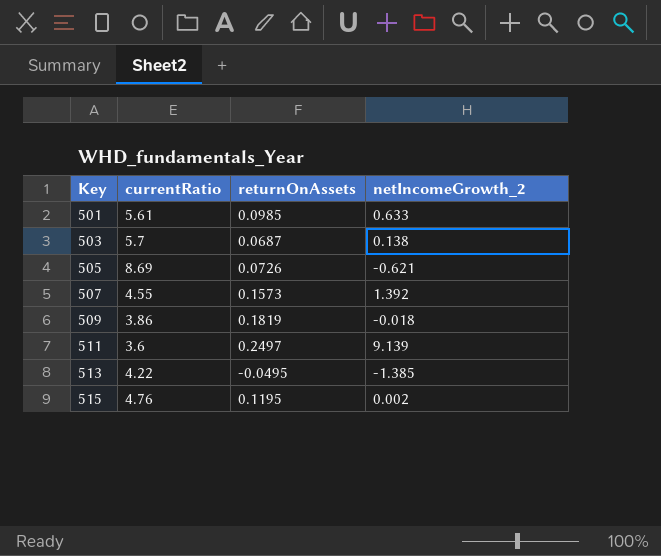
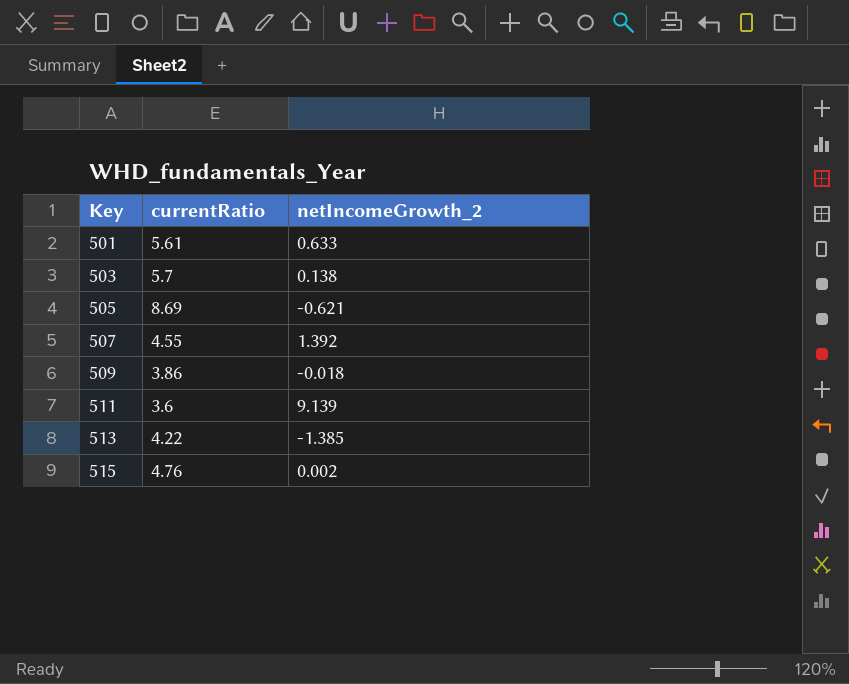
column returnOnAssets | position: 3 -> none

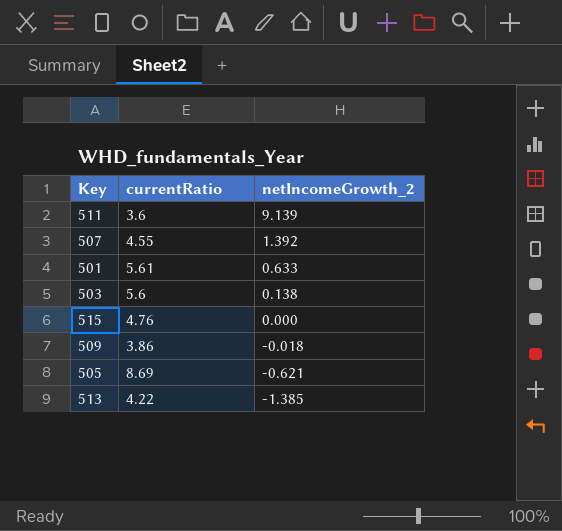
row order: Key ascending -> netIncomeGrowth_2 descending
503 | currentRatio: 5.7 -> 5.6
515 | netIncomeGrowth_2: 0.002 -> 0.000

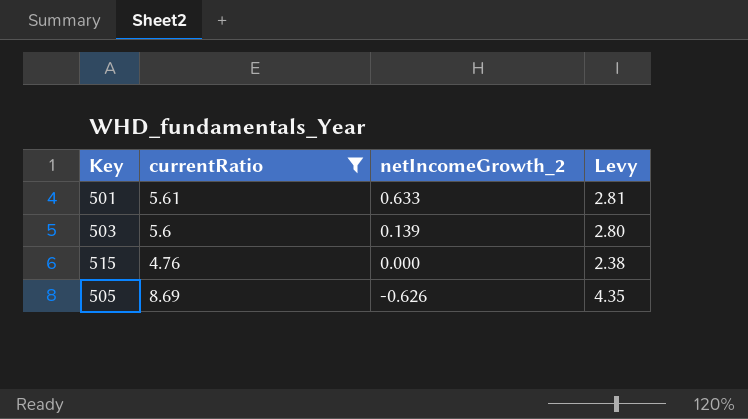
filter: none -> currentRatio >= 4.76
column Levy | formula: none -> [currentRatio] * 0.5
503 | netIncomeGrowth_2: 0.138 -> 0.139
505 | netIncomeGrowth_2: -0.621 -> -0.626

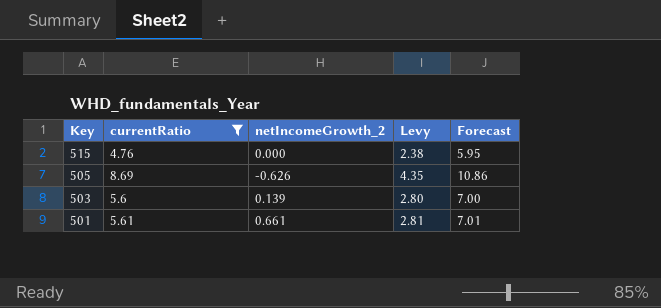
row order: netIncomeGrowth_2 descending -> Key descending
column Forecast | formula: none -> [currentRatio] * 1.25
501 | netIncomeGrowth_2: 0.633 -> 0.661

